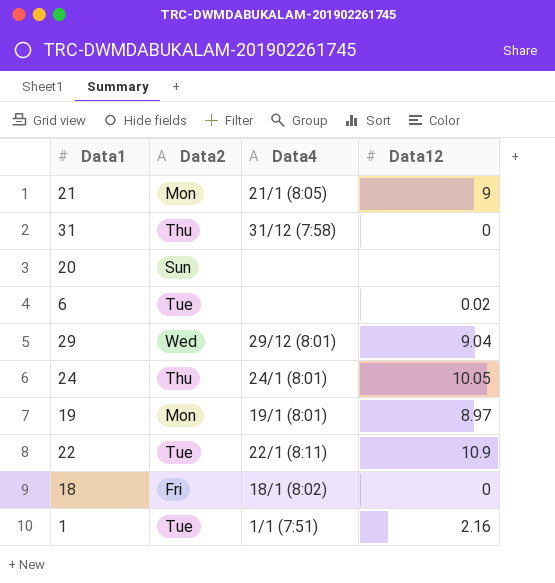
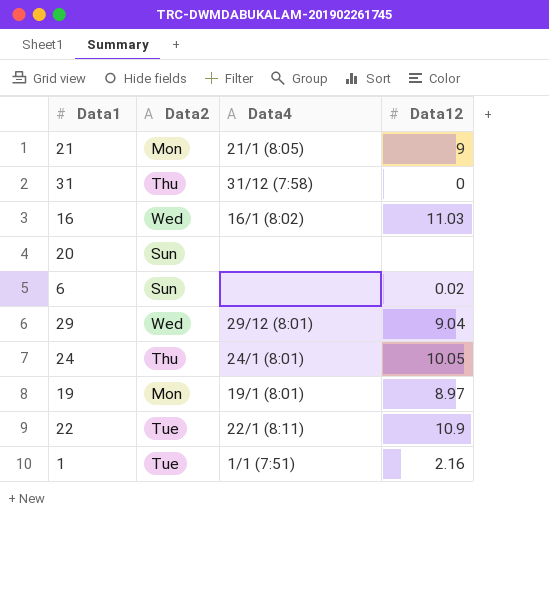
row 18: Fri | 18/1 (8:02) | 0 -> none
row 16: none -> Wed | 16/1 (8:02) | 11.03
6 | Data2: Tue -> Sun

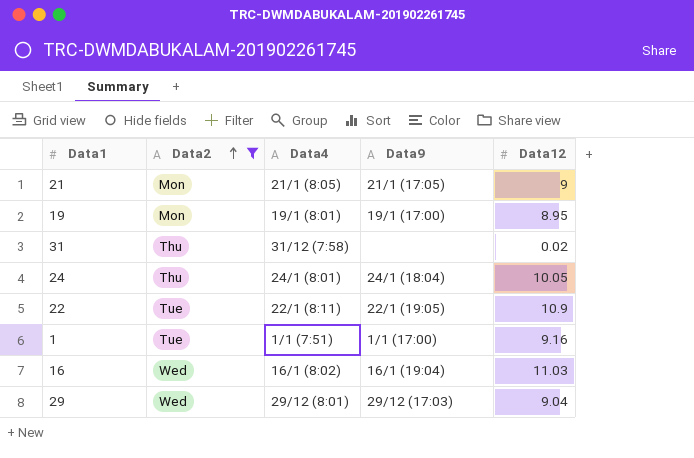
filter: none -> Data2 != Sun
row order: none -> Data2 ascending
column Data9 | position: none -> 4
19 | Data12: 8.97 -> 8.95
31 | Data12: 0 -> 0.02
1 | Data12: 2.16 -> 9.16

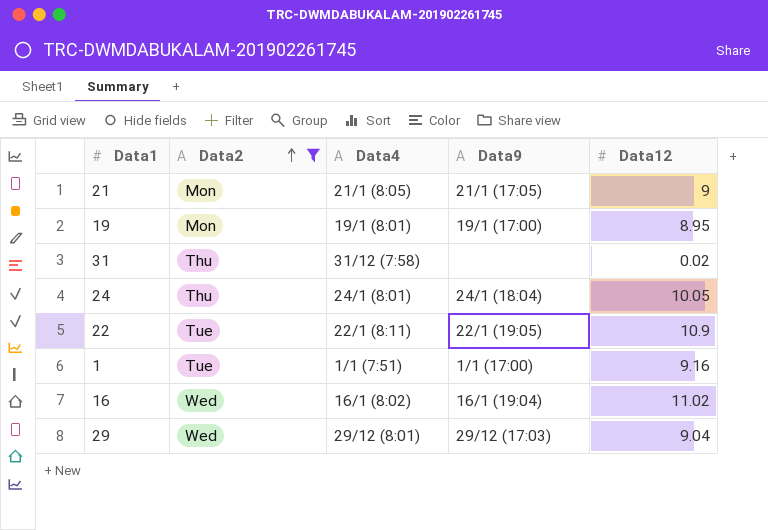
16 | Data12: 11.03 -> 11.02

